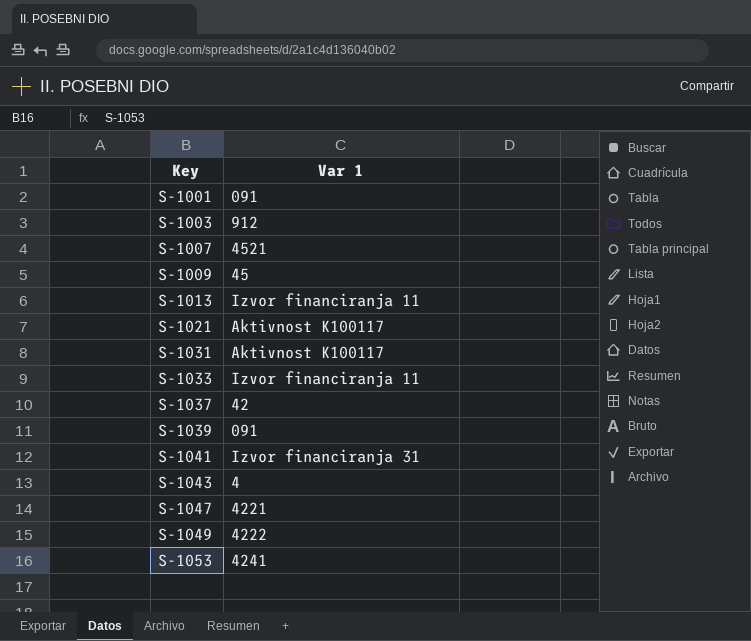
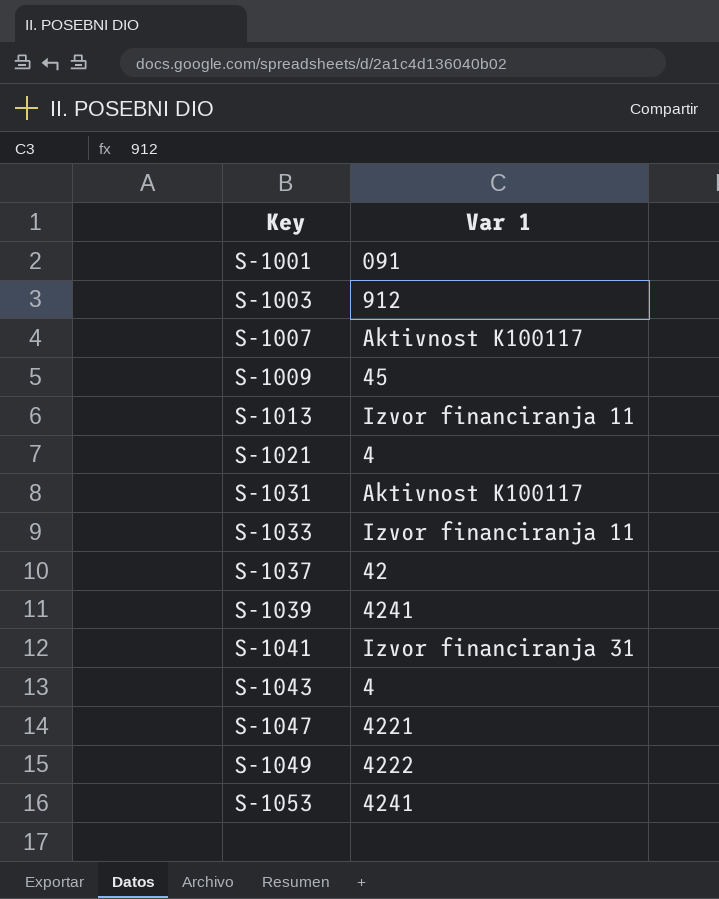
S-1007 | Var 1: 4521 -> Aktivnost K100117
S-1021 | Var 1: Aktivnost K100117 -> 4
S-1039 | Var 1: 091 -> 4241

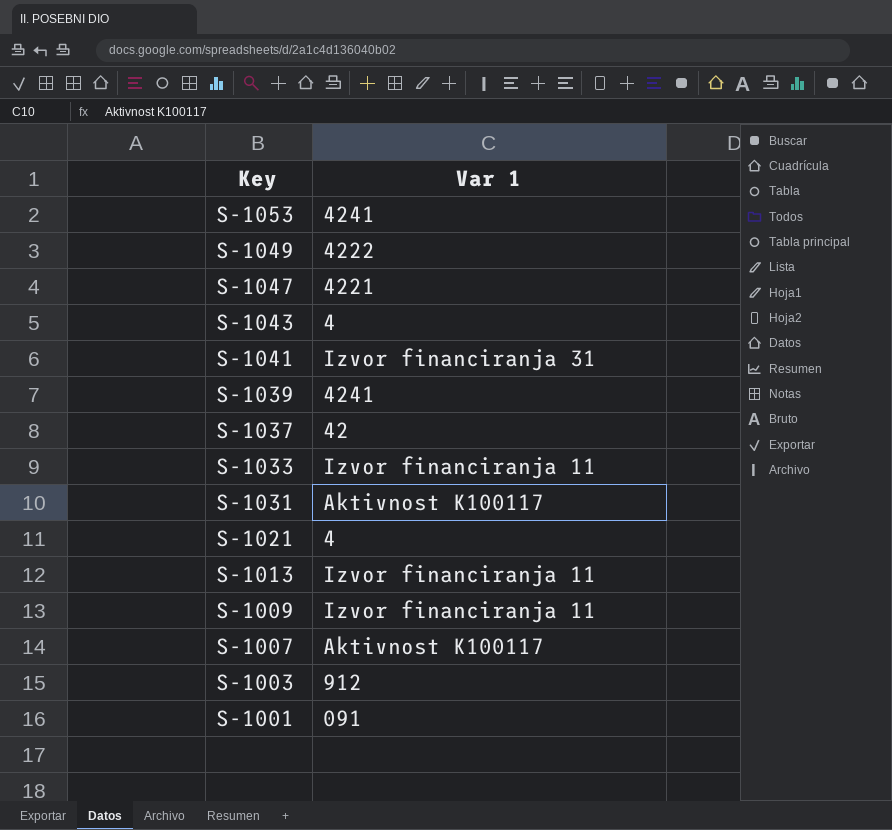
row order: Key ascending -> Key descending
S-1009 | Var 1: 45 -> Izvor financiranja 11

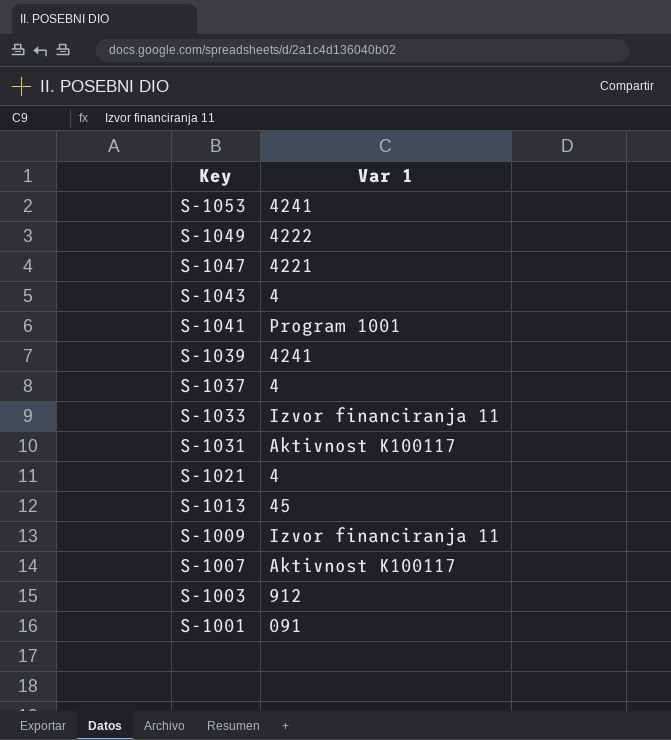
S-1041 | Var 1: Izvor financiranja 31 -> Program 1001
S-1037 | Var 1: 42 -> 4
S-1013 | Var 1: Izvor financiranja 11 -> 45

